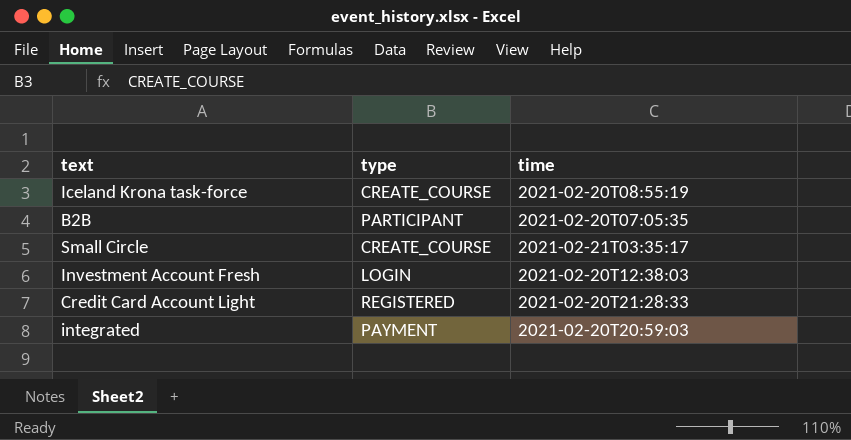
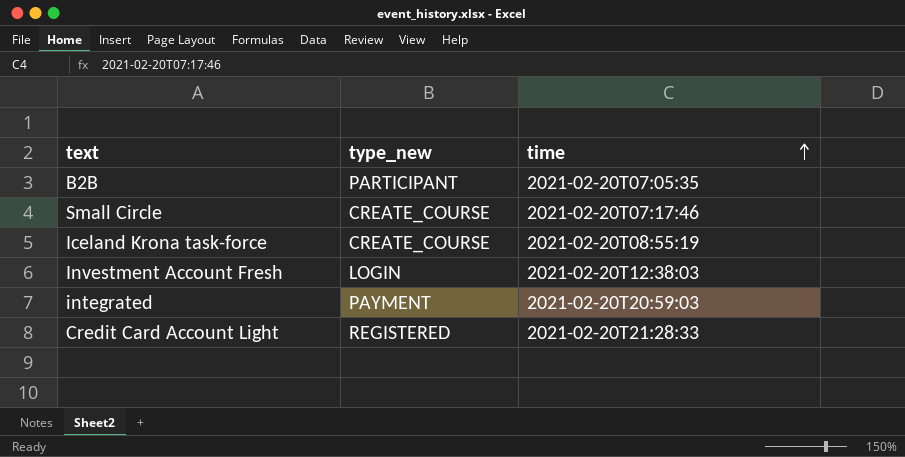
row order: none -> time ascending
column name: type -> type_new
Small Circle | time: 2021-02-21T03:35:17 -> 2021-02-20T07:17:46

